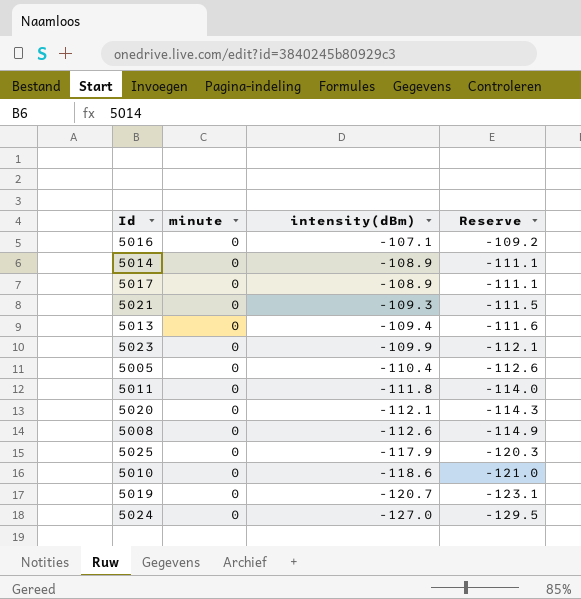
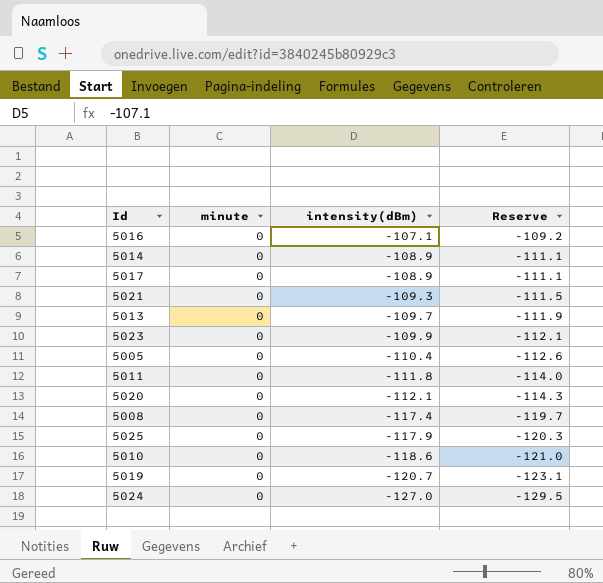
5013 | intensity(dBm): -109.4 -> -109.7
5013 | Reserve: -111.6 -> -111.9
5008 | intensity(dBm): -112.6 -> -117.4
5008 | Reserve: -114.9 -> -119.7

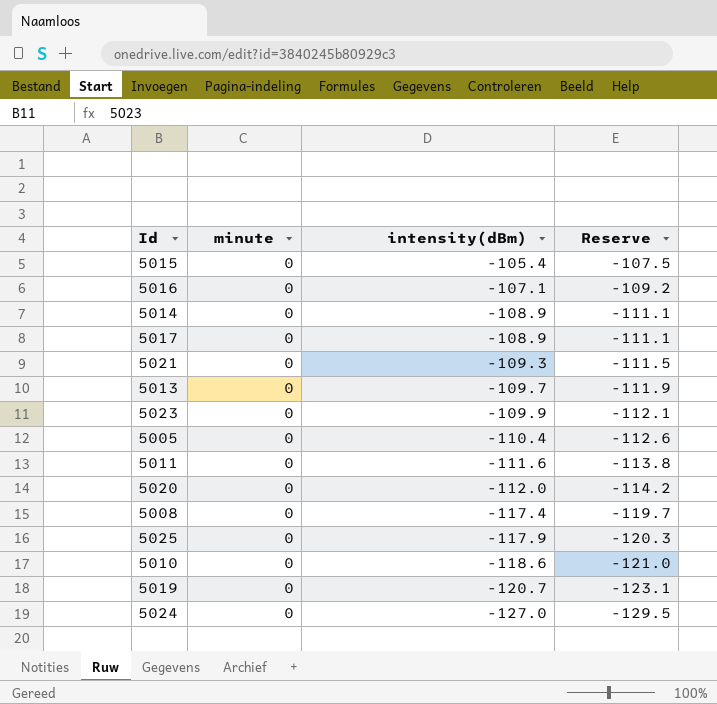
row 5015: none -> 0 | -105.4 | -107.5
5011 | intensity(dBm): -111.8 -> -111.6
5011 | Reserve: -114.0 -> -113.8
5020 | intensity(dBm): -112.1 -> -112.0
5020 | Reserve: -114.3 -> -114.2

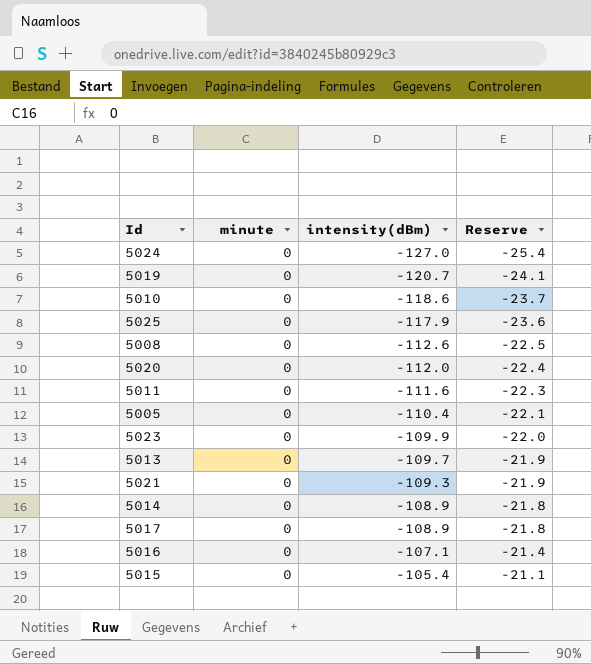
row order: intensity(dBm) descending -> intensity(dBm) ascending
column Reserve | formula: [intensity(dBm)] * 1.02 -> [intensity(dBm)] * 0.2
5008 | intensity(dBm): -117.4 -> -112.6

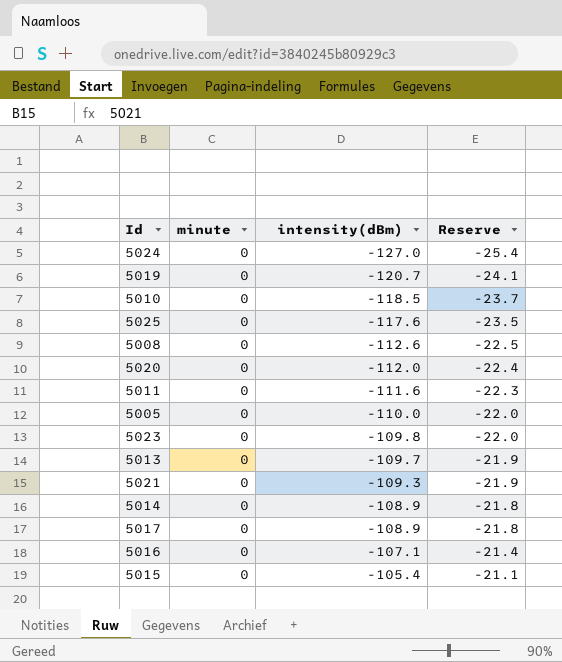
5010 | intensity(dBm): -118.6 -> -118.5
5025 | intensity(dBm): -117.9 -> -117.6
5025 | Reserve: -23.6 -> -23.5
5005 | intensity(dBm): -110.4 -> -110.0
5005 | Reserve: -22.1 -> -22.0
5023 | intensity(dBm): -109.9 -> -109.8

